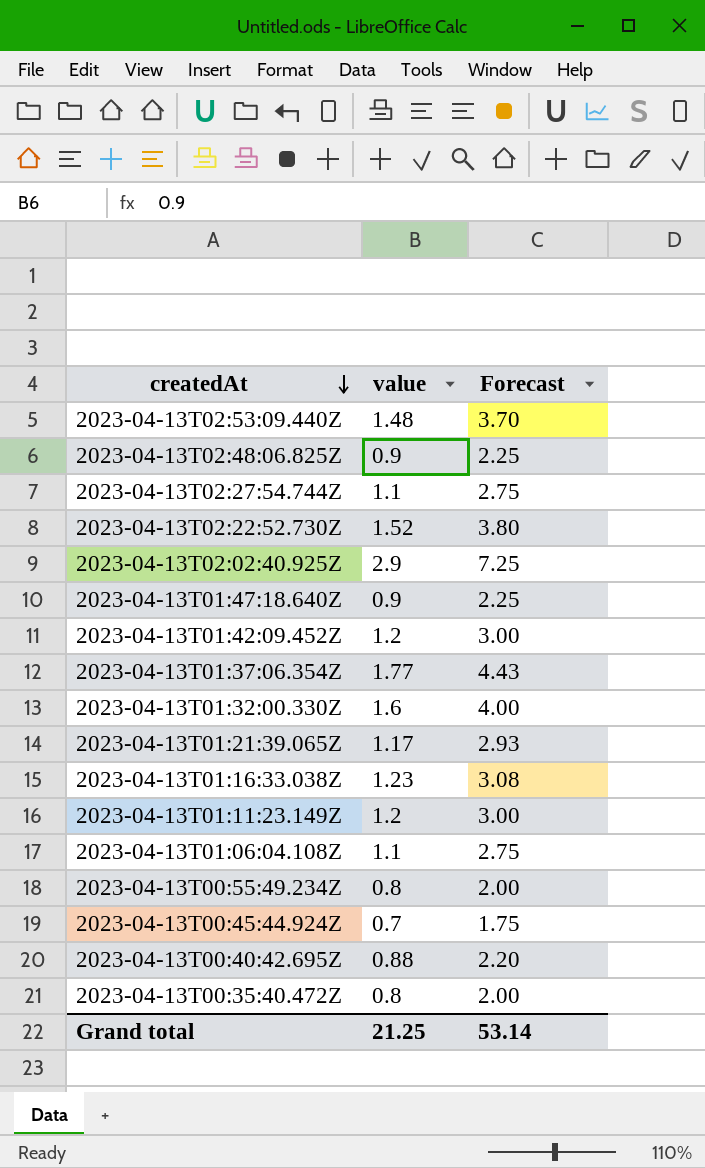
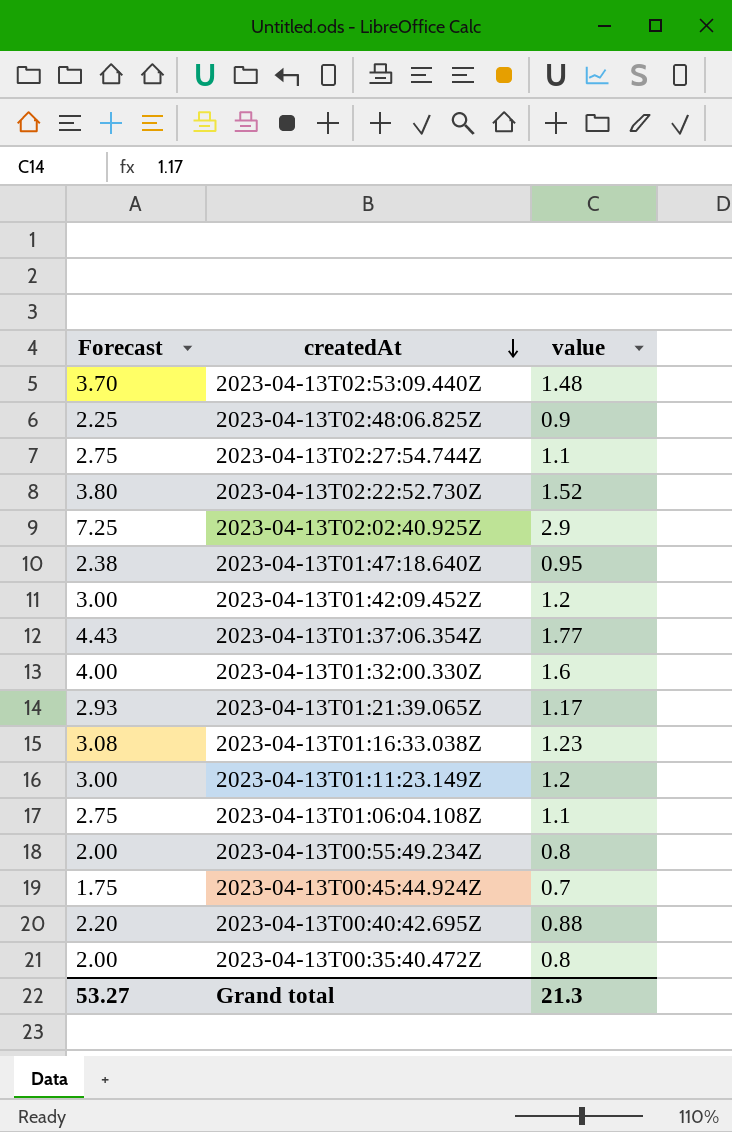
column Forecast | position: 3 -> 1
2023-04-13T01:47:18.640Z | Forecast: 2.25 -> 2.38
2023-04-13T01:47:18.640Z | value: 0.9 -> 0.95
Grand total | Forecast: 53.14 -> 53.27
Grand total | value: 21.25 -> 21.3

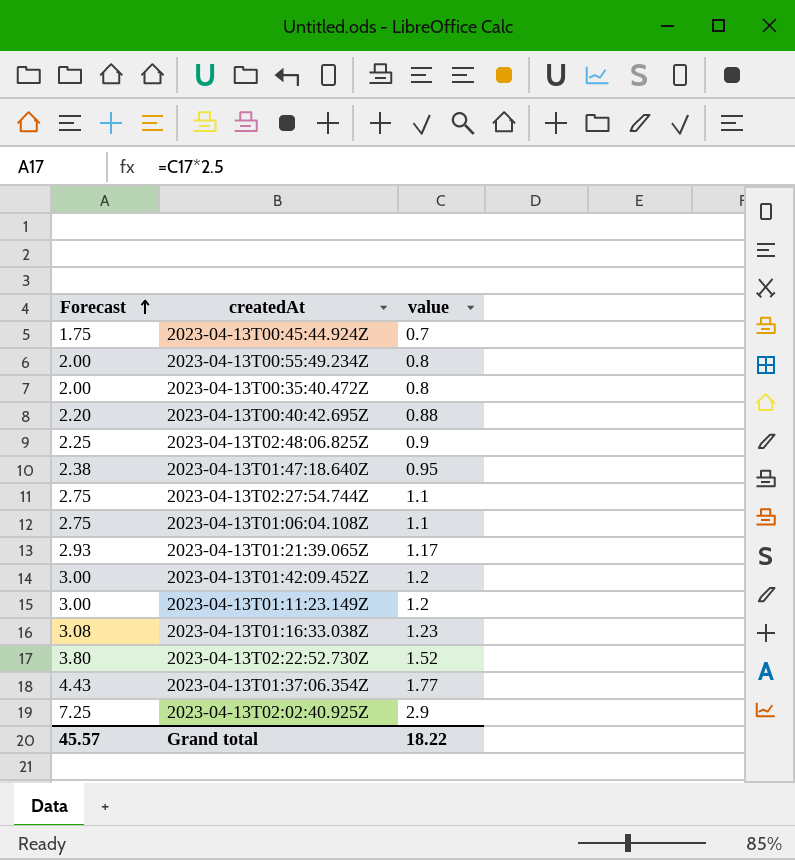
row order: createdAt descending -> Forecast ascending
row 2023-04-13T02:53:09.440Z: 3.70 | 1.48 -> none
row 2023-04-13T01:32:00.330Z: 4.00 | 1.6 -> none
Grand total | Forecast: 53.27 -> 45.57
Grand total | value: 21.3 -> 18.22

